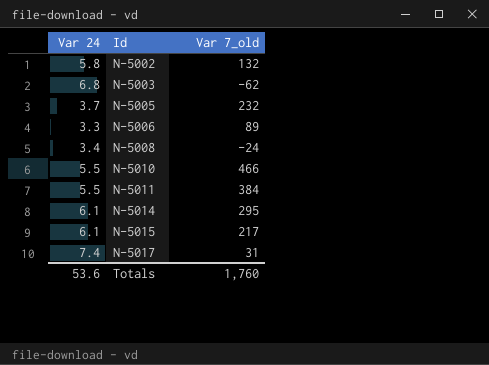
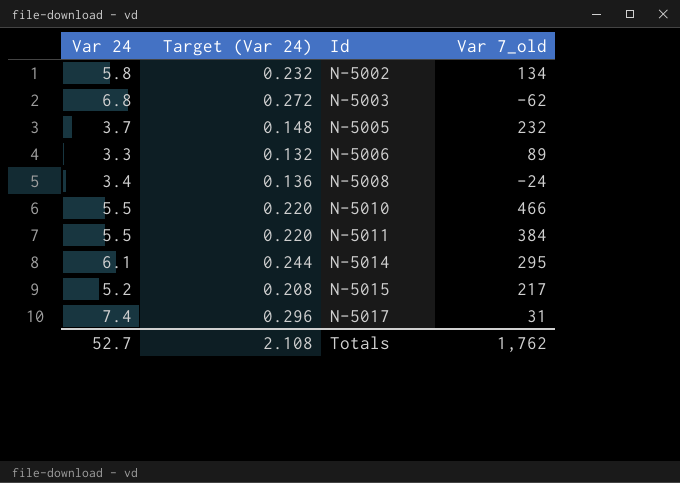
column Target (Var 24) | formula: none -> [Var 24] * 0.04
N-5002 | Var 7_old: 132 -> 134
N-5015 | Var 24: 6.1 -> 5.2
Totals | Var 24: 53.6 -> 52.7
Totals | Var 7_old: 1,760 -> 1,762

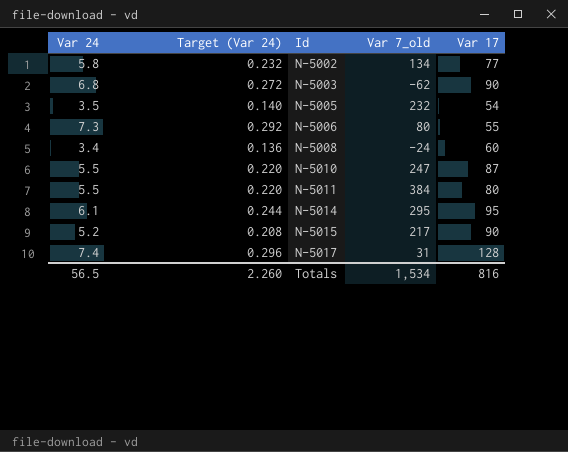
column Var 17 | position: none -> 5
N-5005 | Var 24: 3.7 -> 3.5
N-5005 | Target (Var 24): 0.148 -> 0.140
N-5006 | Var 24: 3.3 -> 7.3
N-5006 | Target (Var 24): 0.132 -> 0.292
N-5006 | Var 7_old: 89 -> 80
N-5010 | Var 7_old: 466 -> 247
Totals | Var 24: 52.7 -> 56.5
Totals | Target (Var 24): 2.108 -> 2.260
Totals | Var 7_old: 1,762 -> 1,534

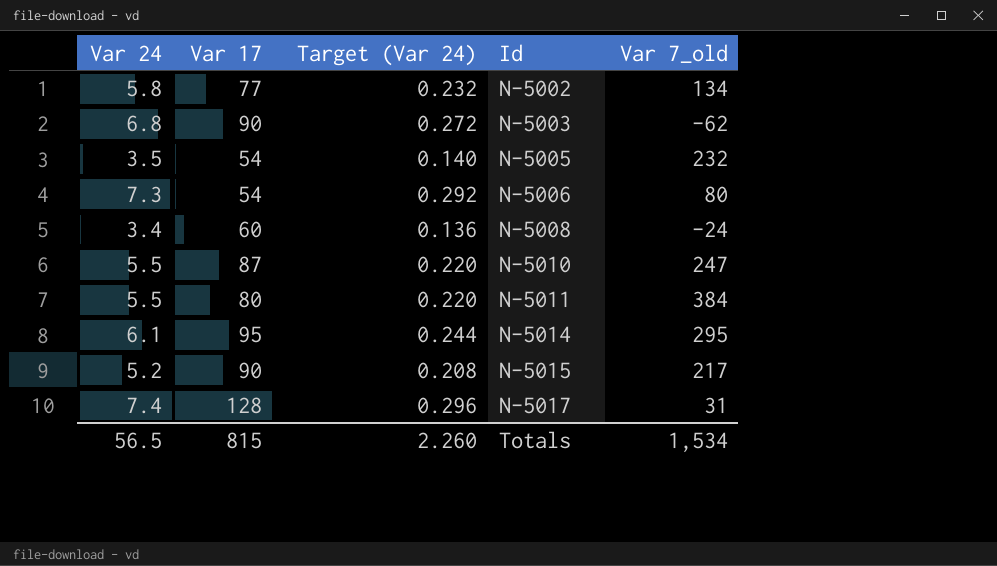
column Var 17 | position: 5 -> 2
N-5006 | Var 17: 55 -> 54
Totals | Var 17: 816 -> 815

